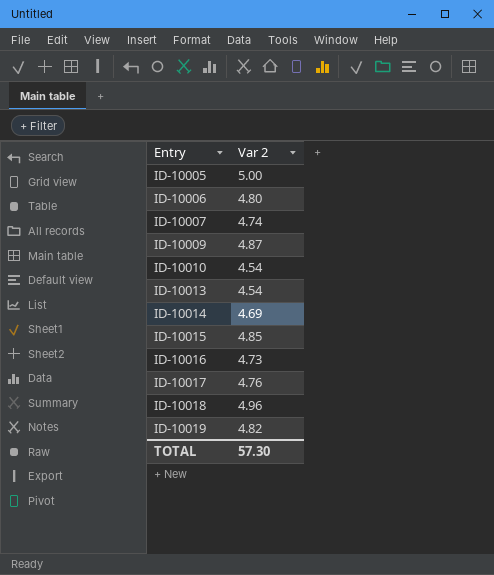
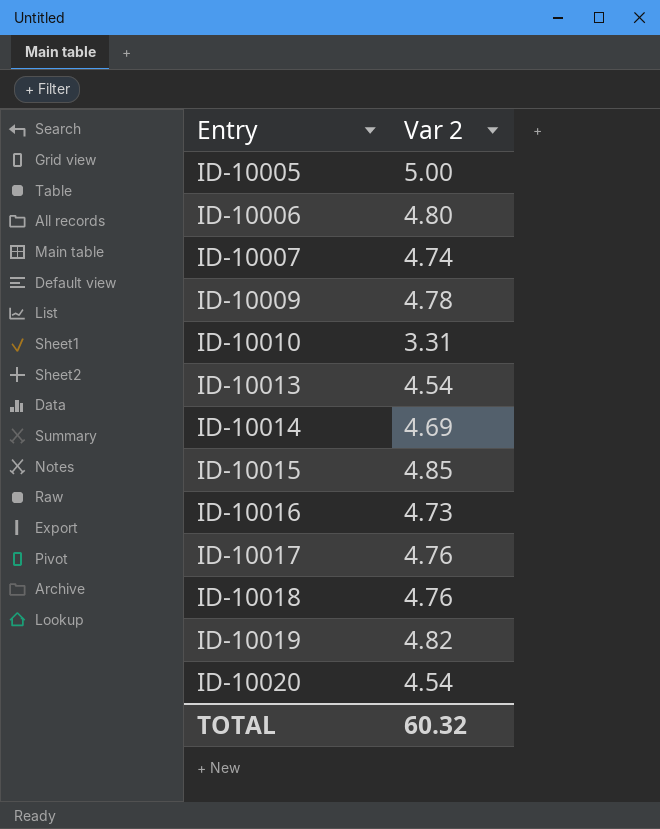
ID-10009 | Var 2: 4.87 -> 4.78
ID-10010 | Var 2: 4.54 -> 3.31
ID-10018 | Var 2: 4.96 -> 4.76
row ID-10020: none -> 4.54
TOTAL | Var 2: 57.30 -> 60.32

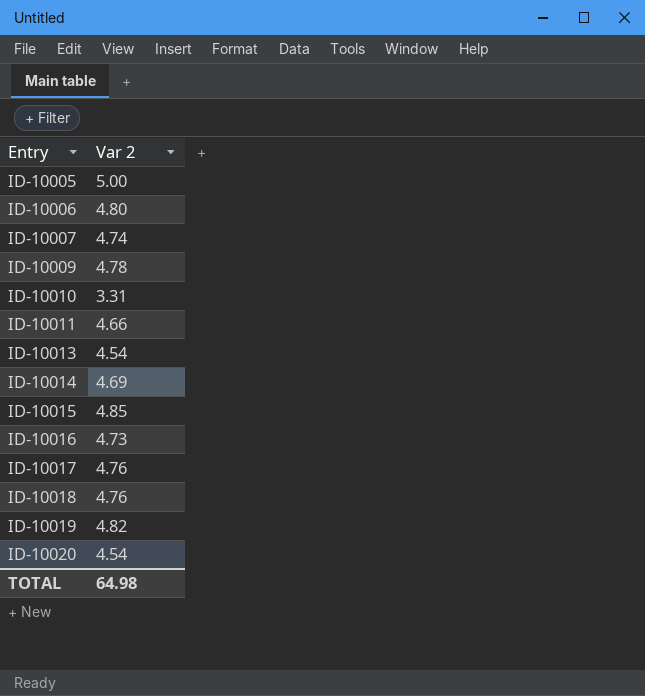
row ID-10011: none -> 4.66
TOTAL | Var 2: 60.32 -> 64.98

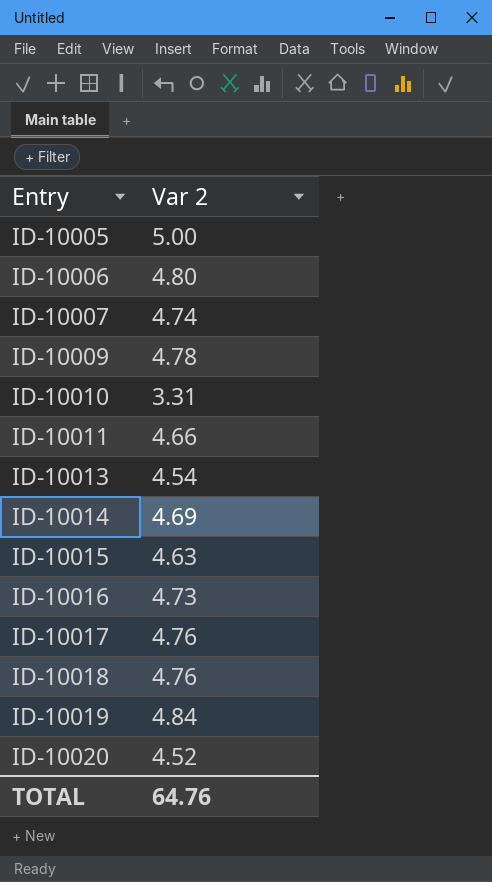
ID-10015 | Var 2: 4.85 -> 4.63
ID-10019 | Var 2: 4.82 -> 4.84
ID-10020 | Var 2: 4.54 -> 4.52
TOTAL | Var 2: 64.98 -> 64.76

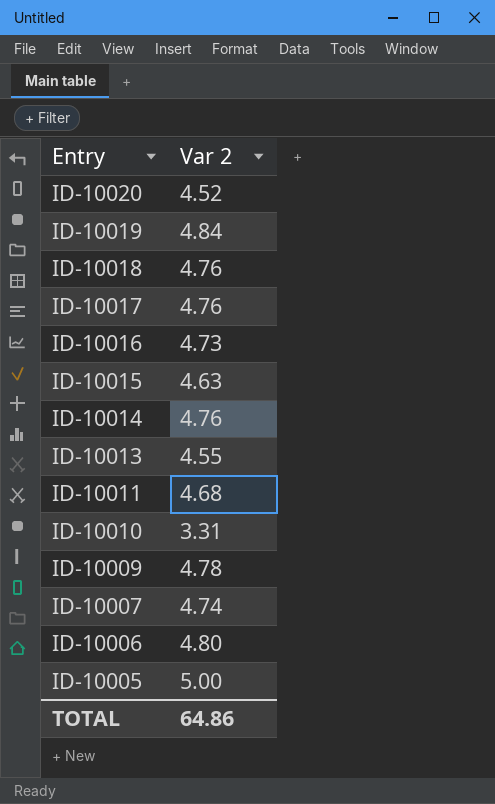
row order: Entry ascending -> Entry descending
ID-10014 | Var 2: 4.69 -> 4.76
ID-10013 | Var 2: 4.54 -> 4.55
ID-10011 | Var 2: 4.66 -> 4.68
TOTAL | Var 2: 64.76 -> 64.86

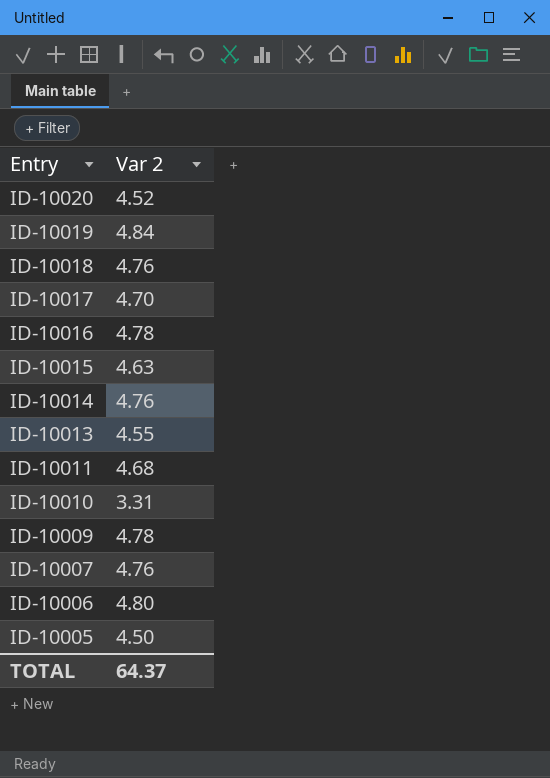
ID-10017 | Var 2: 4.76 -> 4.70
ID-10016 | Var 2: 4.73 -> 4.78
ID-10007 | Var 2: 4.74 -> 4.76
ID-10005 | Var 2: 5.00 -> 4.50
TOTAL | Var 2: 64.86 -> 64.37

